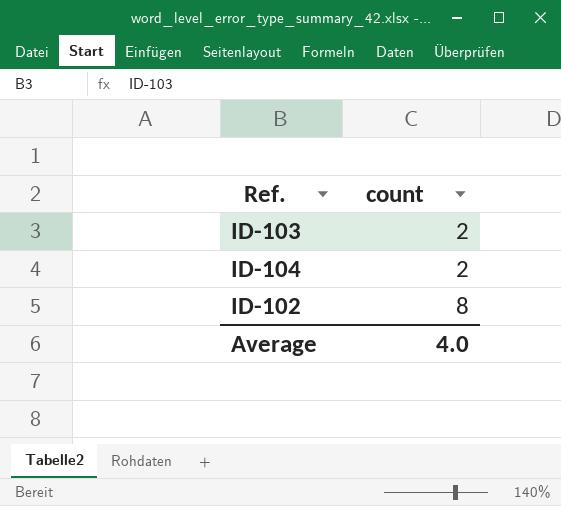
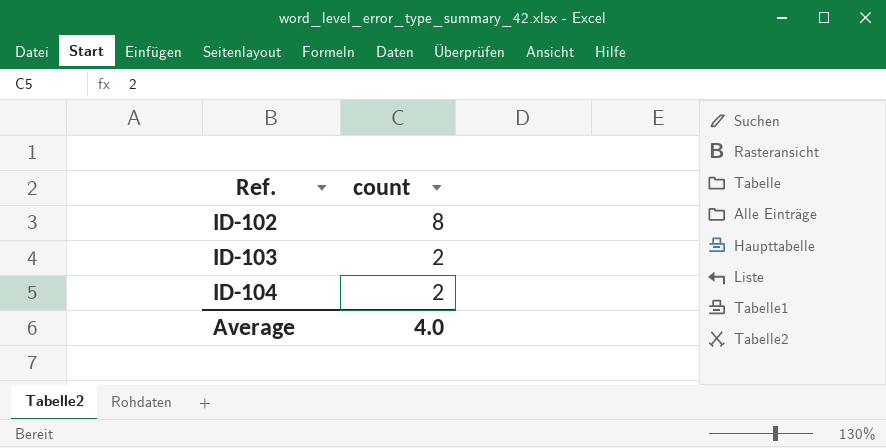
row order: count ascending -> Ref. ascending

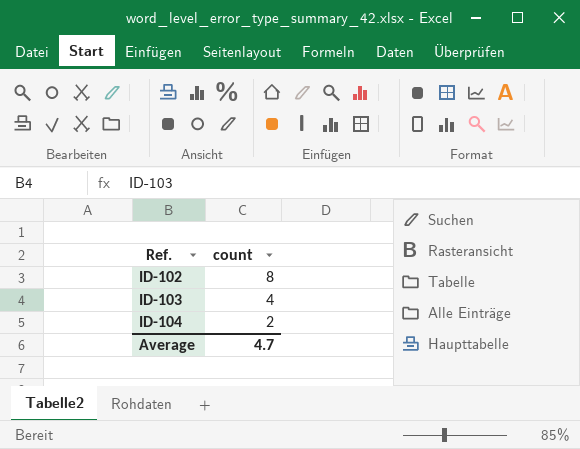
ID-103 | count: 2 -> 4
Average | count: 4.0 -> 4.7

